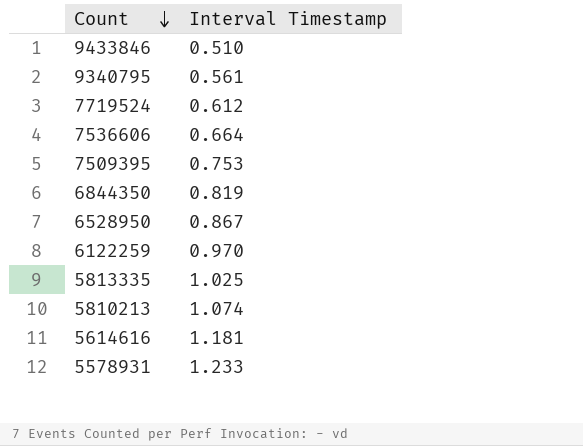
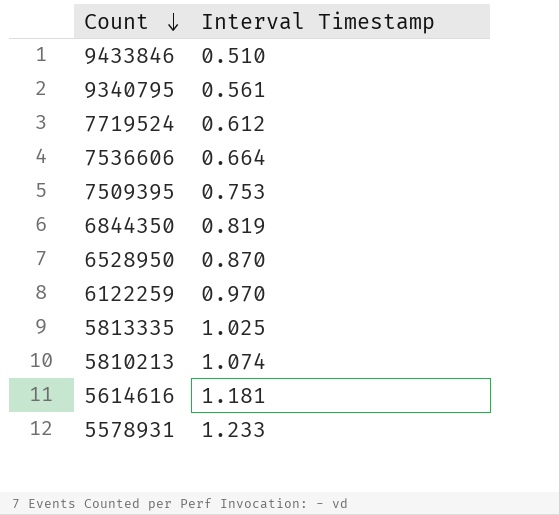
6528950 | Interval Timestamp: 0.867 -> 0.870

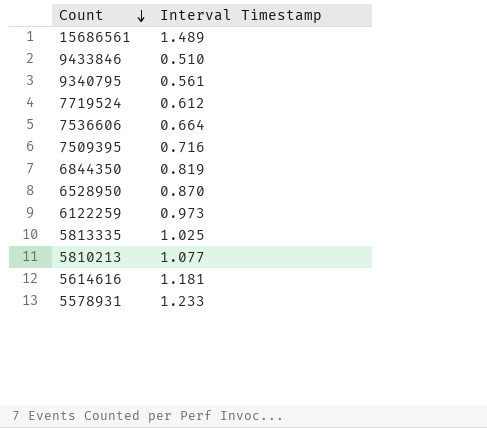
row 15686561: none -> 1.489
7509395 | Interval Timestamp: 0.753 -> 0.716
6122259 | Interval Timestamp: 0.970 -> 0.973
5810213 | Interval Timestamp: 1.074 -> 1.077

